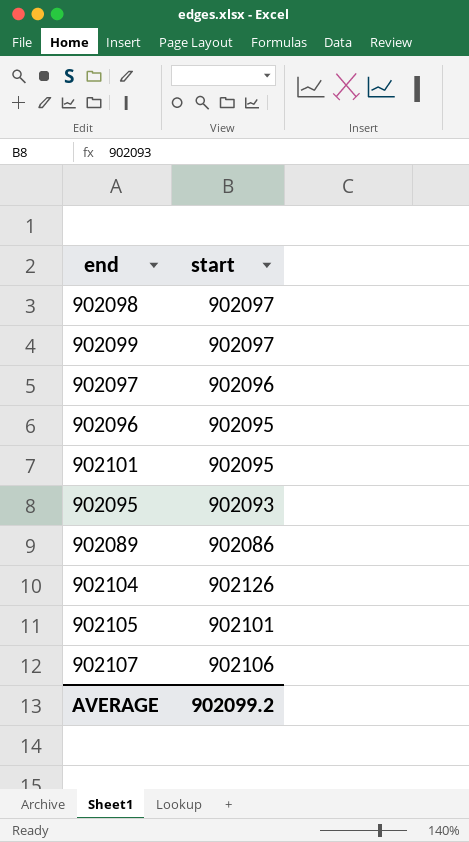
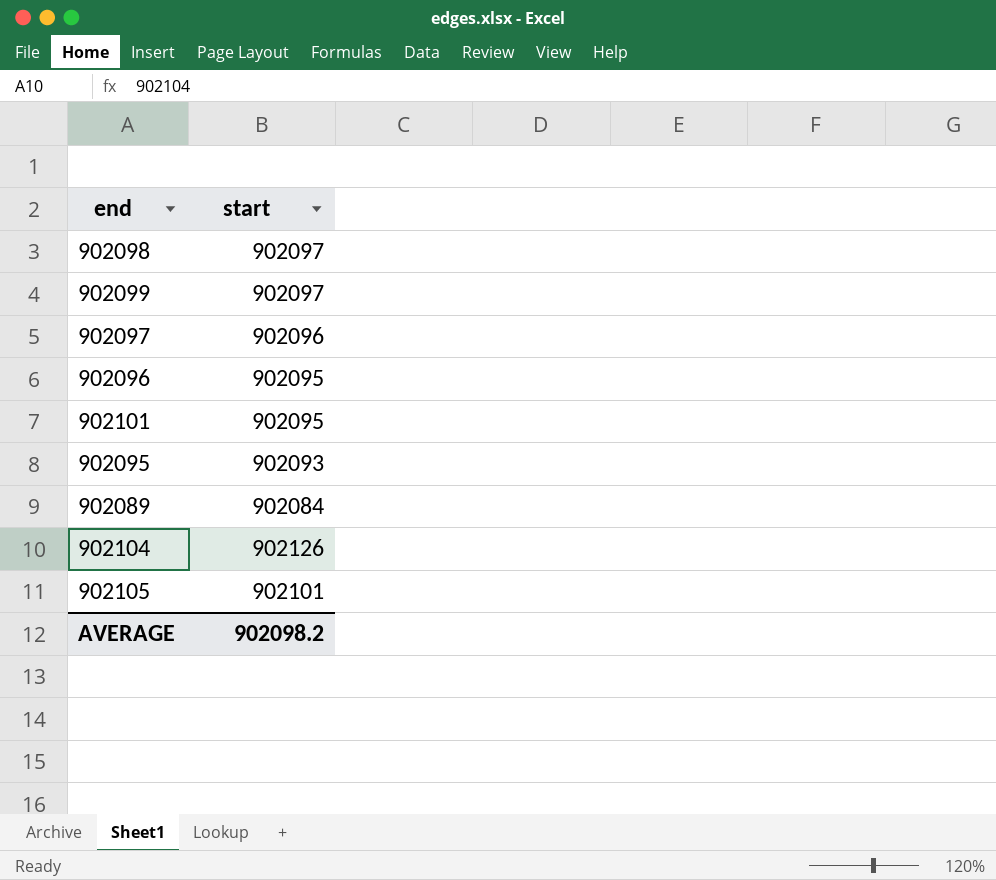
row 902107: 902106 -> none
902089 | start: 902086 -> 902084
AVERAGE | start: 902099.2 -> 902098.2

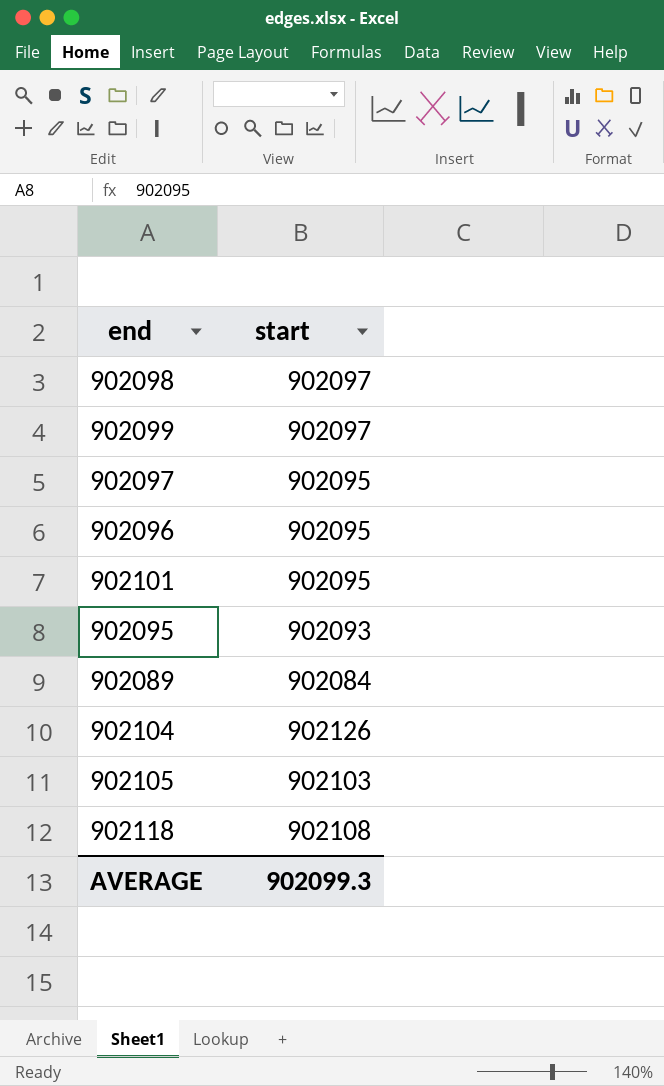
902097 | start: 902096 -> 902095
902105 | start: 902101 -> 902103
row 902118: none -> 902108
AVERAGE | start: 902098.2 -> 902099.3

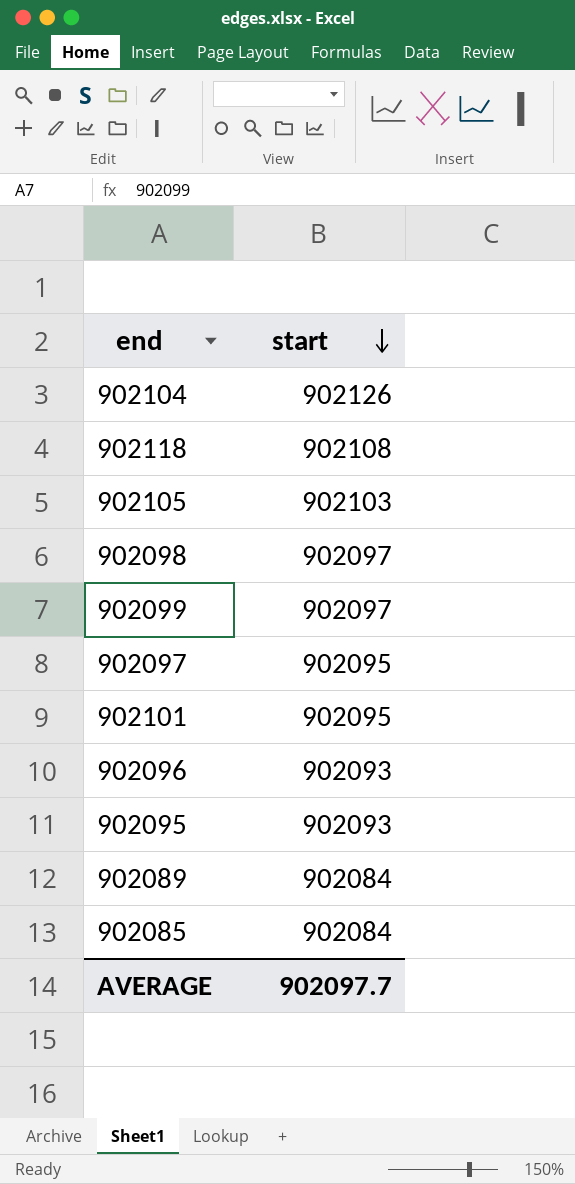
row order: none -> start descending
902096 | start: 902095 -> 902093
row 902085: none -> 902084
AVERAGE | start: 902099.3 -> 902097.7

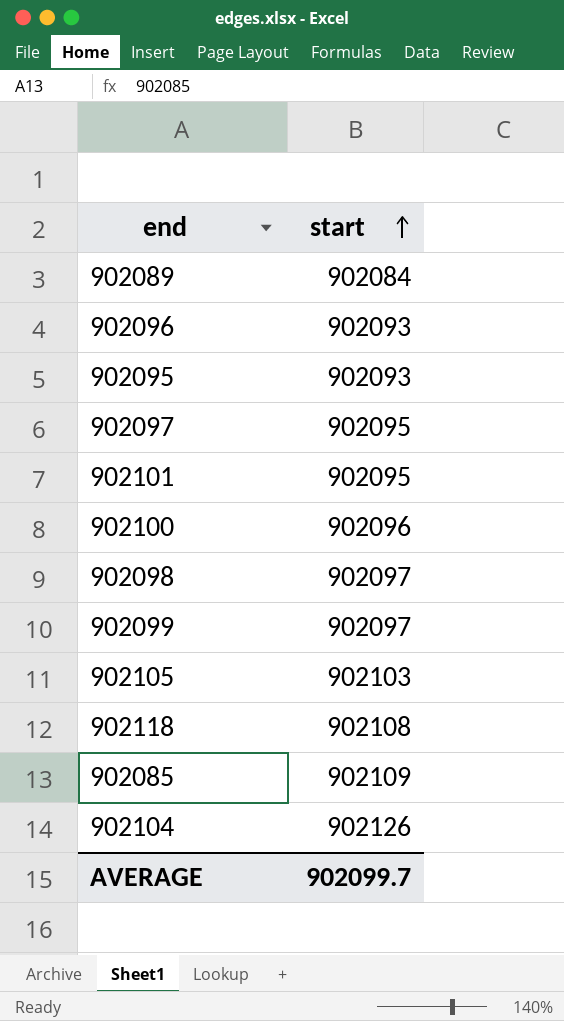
row order: start descending -> start ascending
row 902100: none -> 902096
902085 | start: 902084 -> 902109
AVERAGE | start: 902097.7 -> 902099.7

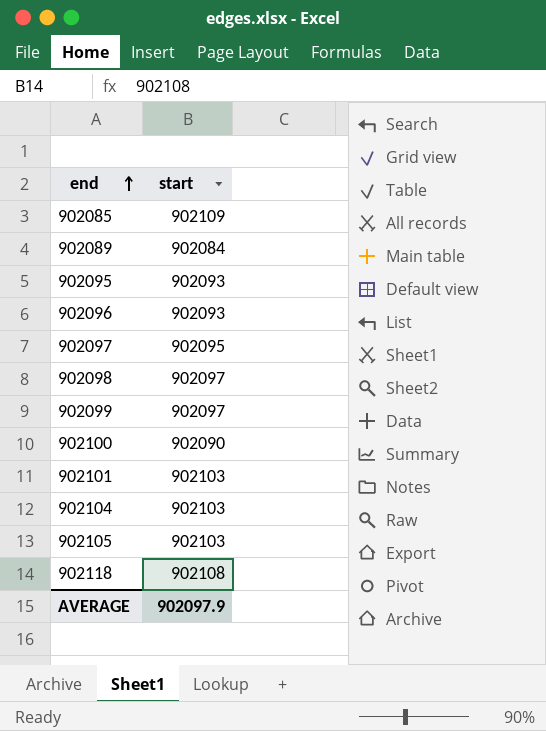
row order: start ascending -> end ascending
902100 | start: 902096 -> 902090
902101 | start: 902095 -> 902103
902104 | start: 902126 -> 902103
AVERAGE | start: 902099.7 -> 902097.9

